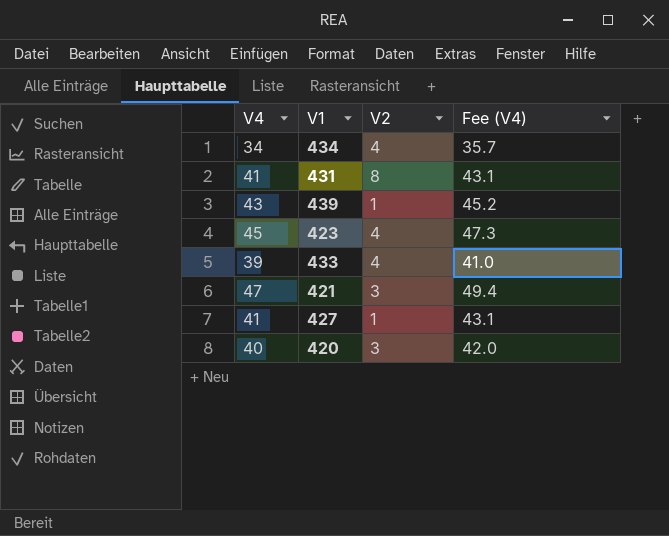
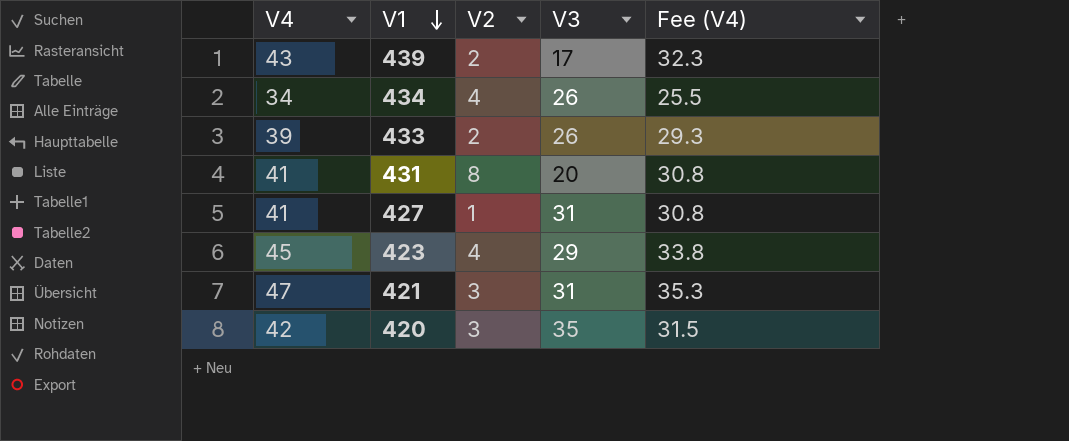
row order: none -> V1 descending
column V3 | position: none -> 4
column Fee (V4) | formula: [V4] * 1.05 -> [V4] * 0.75
439 | V2: 1 -> 2
433 | V2: 4 -> 2
420 | V4: 40 -> 42

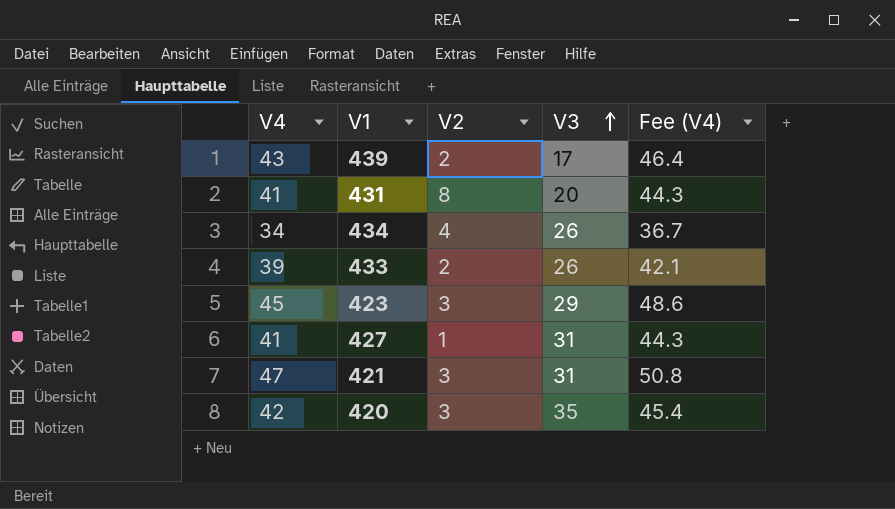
row order: V1 descending -> V3 ascending
column Fee (V4) | formula: [V4] * 0.75 -> [V4] * 1.08
423 | V2: 4 -> 3

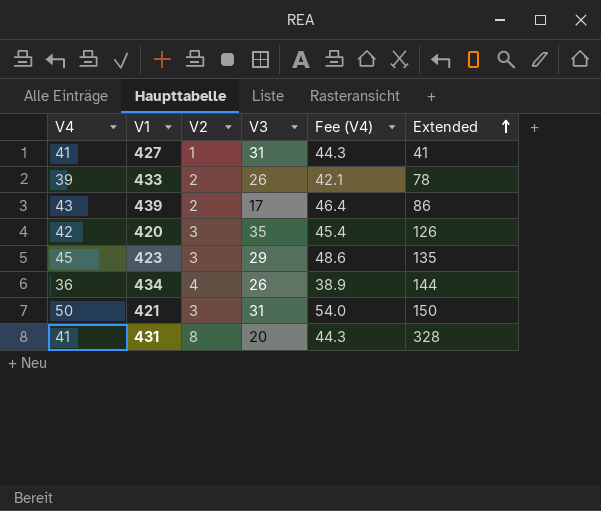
row order: V3 ascending -> Extended ascending
column Extended | formula: none -> [V4] * [V2]
434 | V4: 34 -> 36
434 | Fee (V4): 36.7 -> 38.9
421 | V4: 47 -> 50
421 | Fee (V4): 50.8 -> 54.0

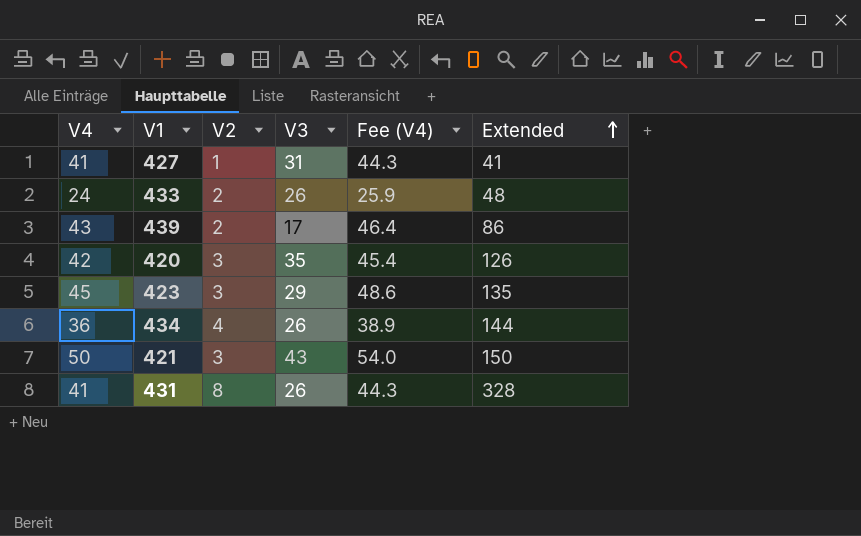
433 | V4: 39 -> 24
433 | Fee (V4): 42.1 -> 25.9
433 | Extended: 78 -> 48
421 | V3: 31 -> 43
431 | V3: 20 -> 26

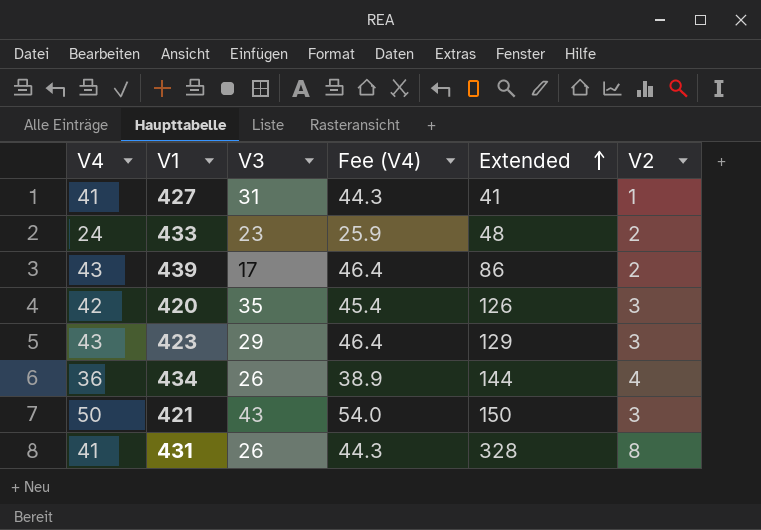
column V2 | position: 3 -> 6
433 | V3: 26 -> 23
423 | V4: 45 -> 43
423 | Fee (V4): 48.6 -> 46.4
423 | Extended: 135 -> 129

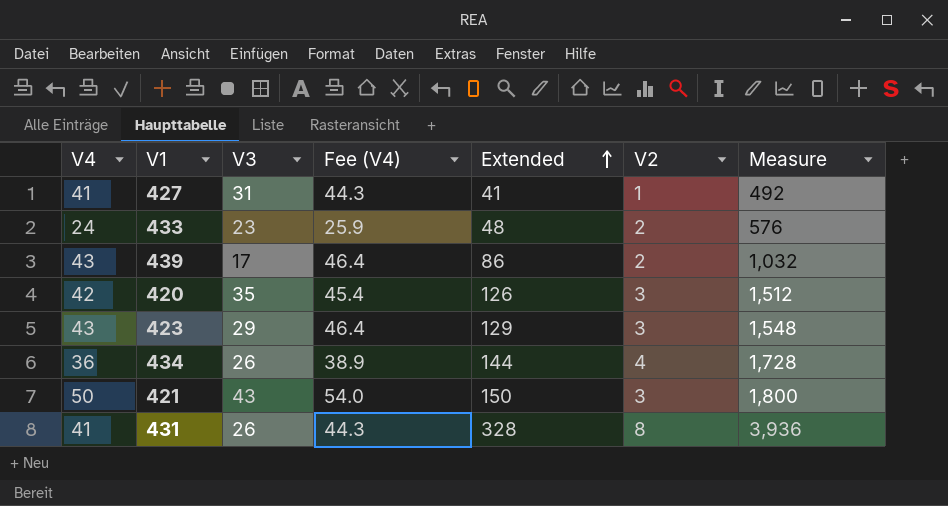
column Measure | formula: none -> [Extended] * 12

